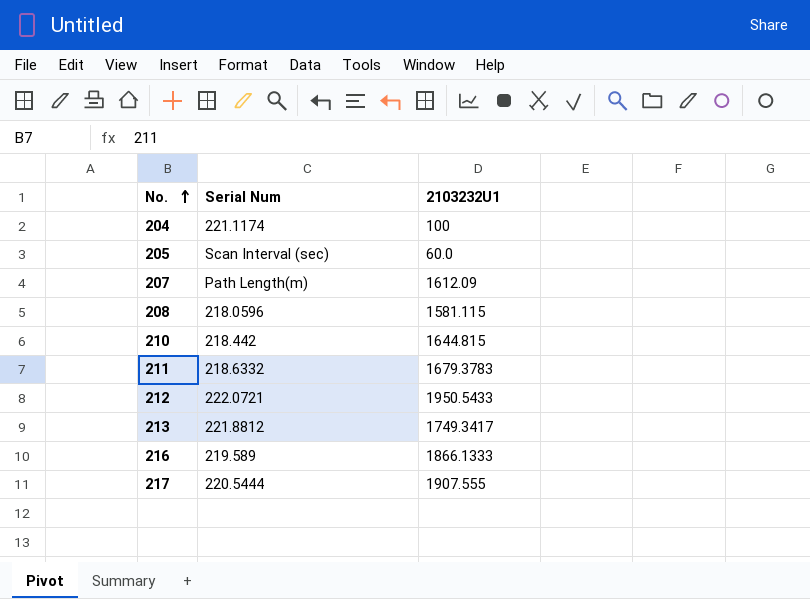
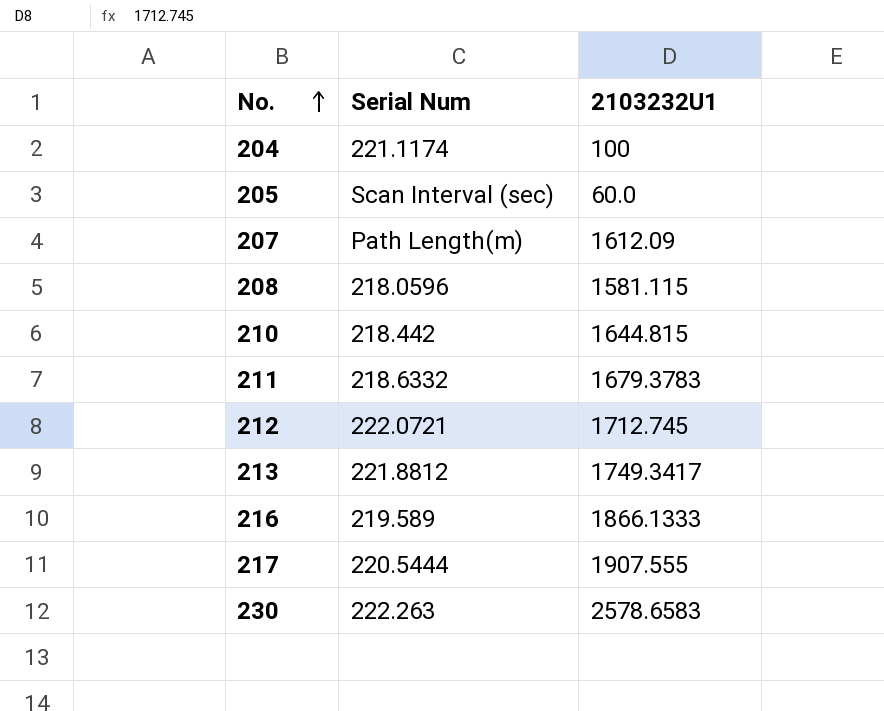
212 | 2103232U1: 1950.5433 -> 1712.745
row 230: none -> 222.263 | 2578.6583

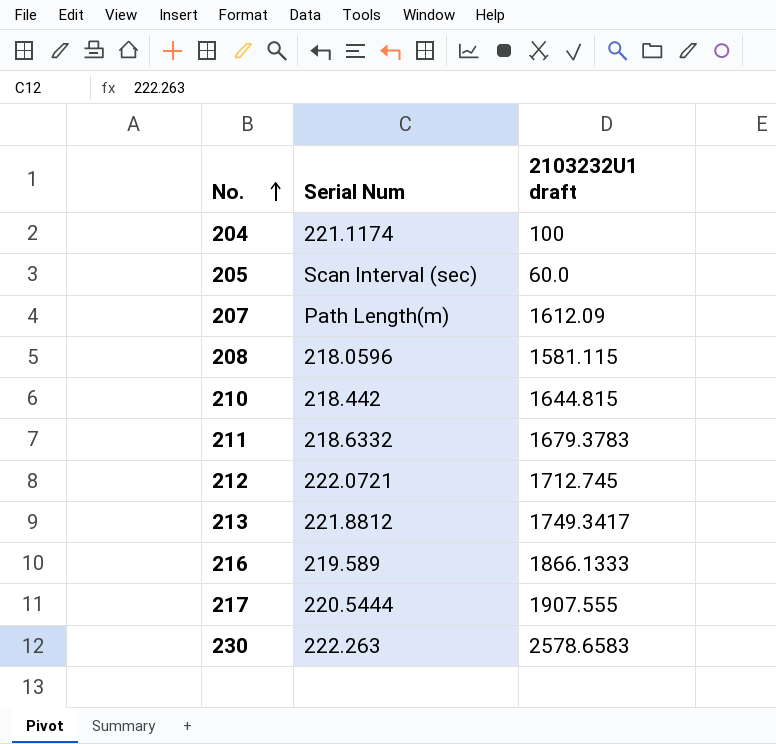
column name: 2103232U1 -> 2103232U1 draft

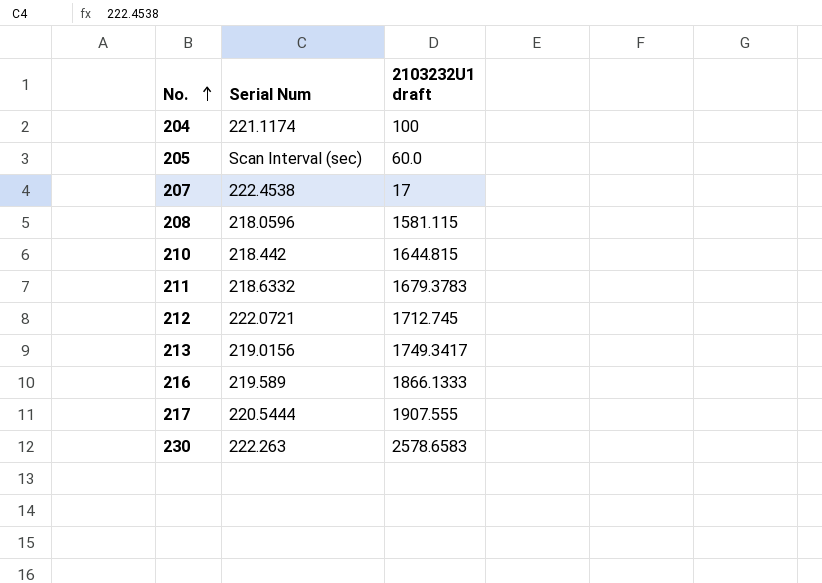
207 | Serial Num: Path Length(m) -> 222.4538
207 | 2103232U1 draft: 1612.09 -> 17
213 | Serial Num: 221.8812 -> 219.0156

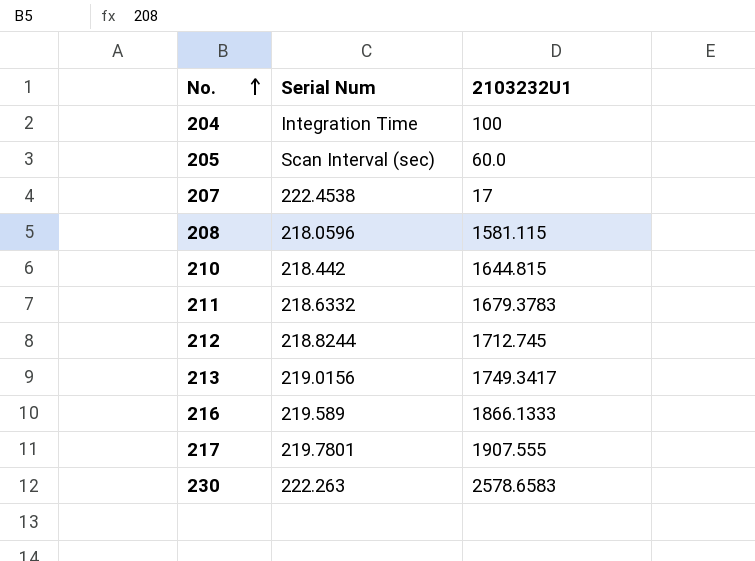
column name: 2103232U1 draft -> 2103232U1
204 | Serial Num: 221.1174 -> Integration Time
212 | Serial Num: 222.0721 -> 218.8244
217 | Serial Num: 220.5444 -> 219.7801

